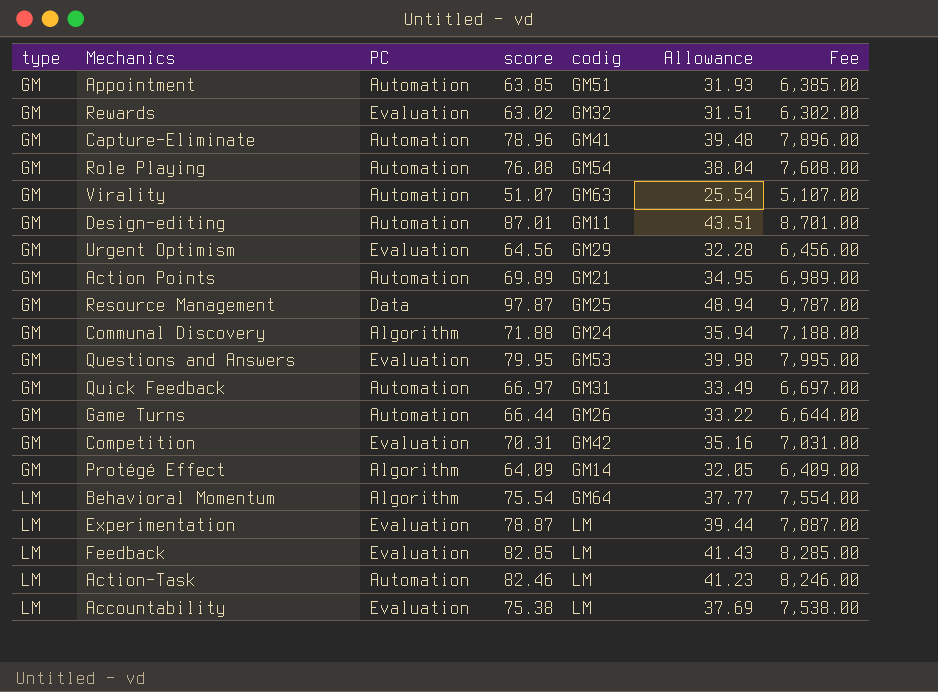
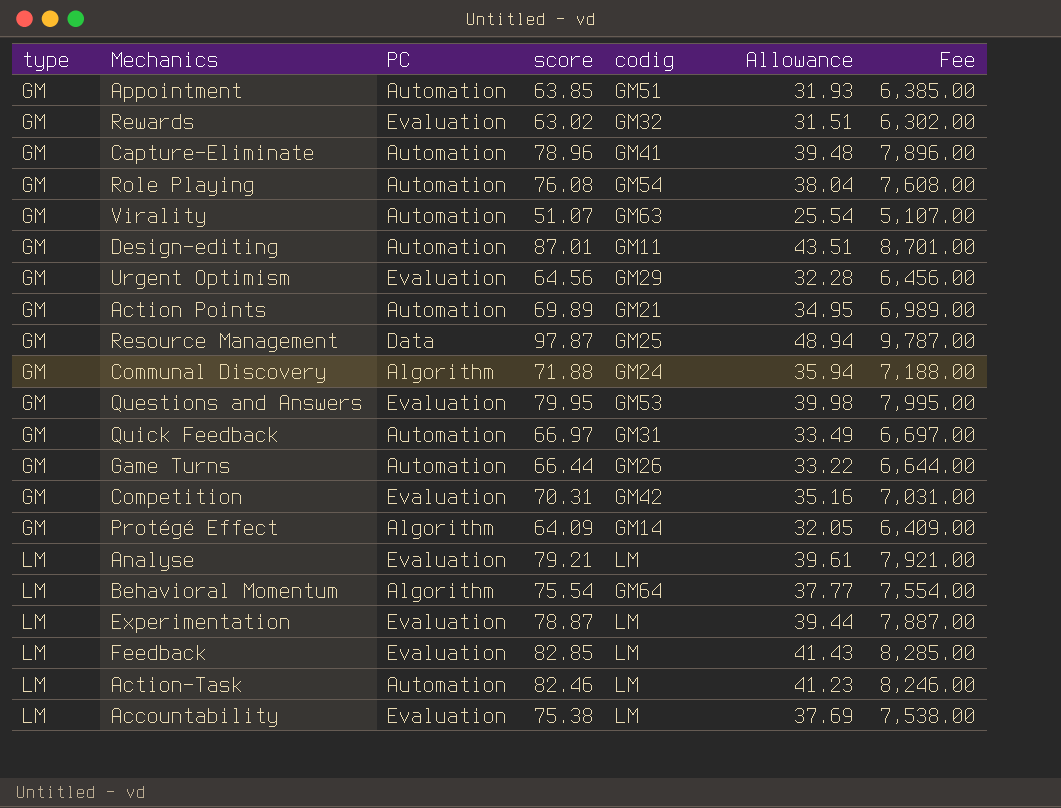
row Analyse: none -> LM | Evaluation | 79.21 | LM | 39.61 | 7,921.00

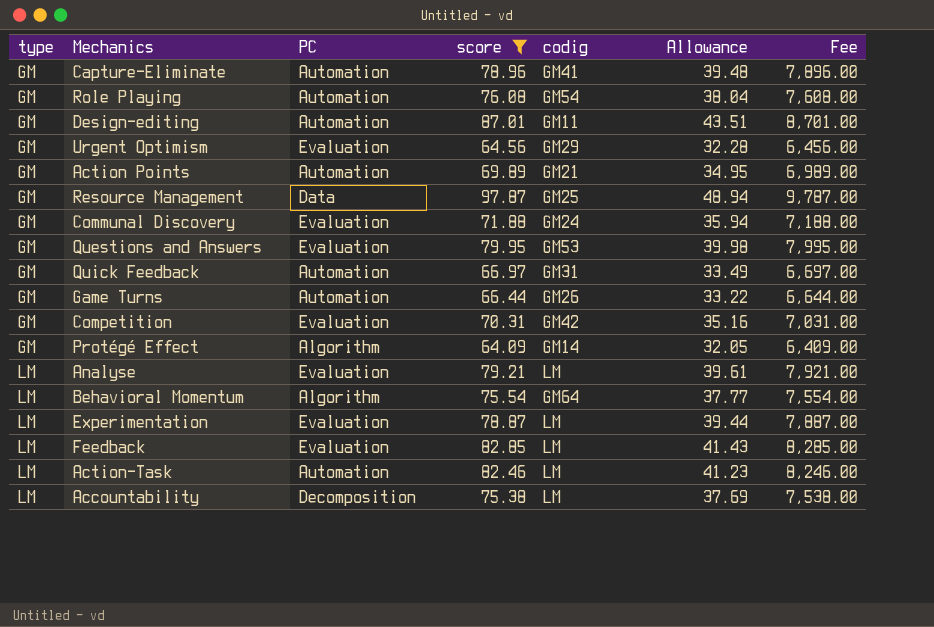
filter: none -> score >= 64.09
Communal Discovery | PC: Algorithm -> Evaluation
Accountability | PC: Evaluation -> Decomposition

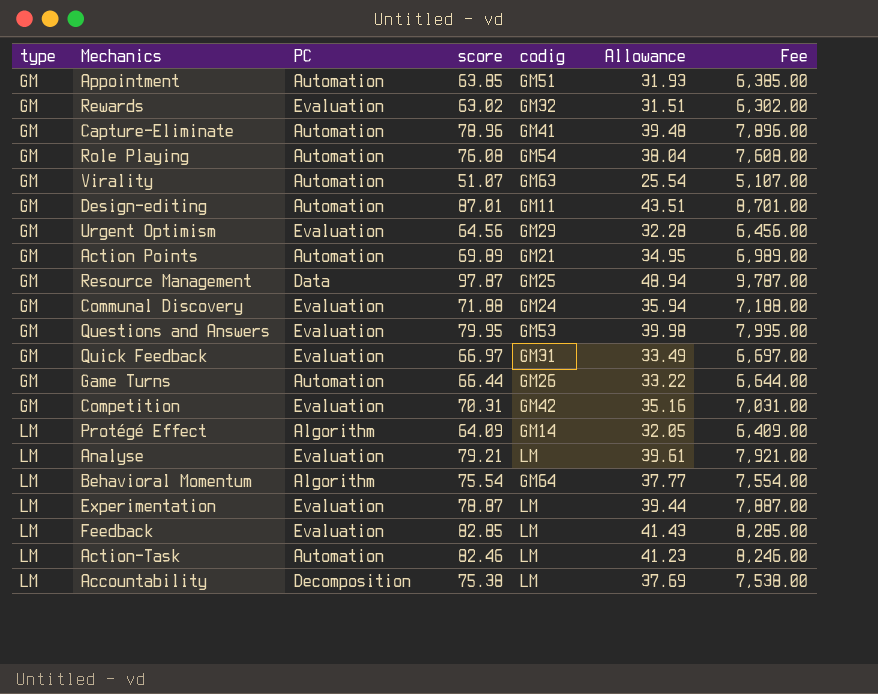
filter: score >= 64.09 -> none
Quick Feedback | PC: Automation -> Evaluation
Protégé Effect | type: GM -> LM

